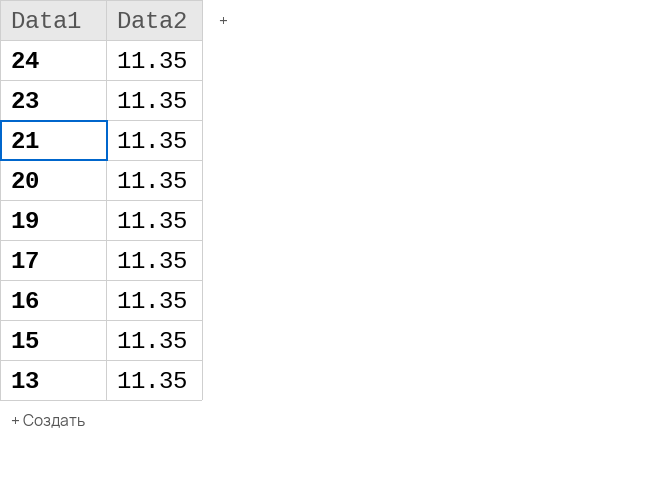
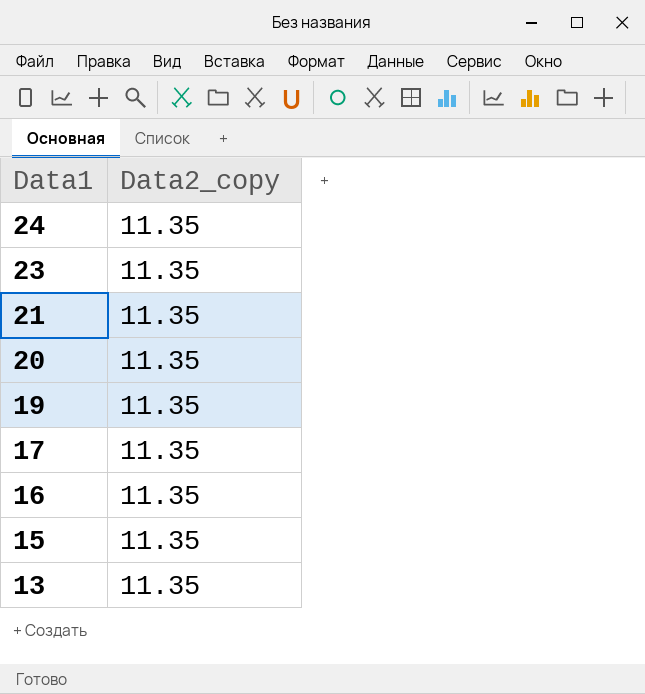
column name: Data2 -> Data2_copy

